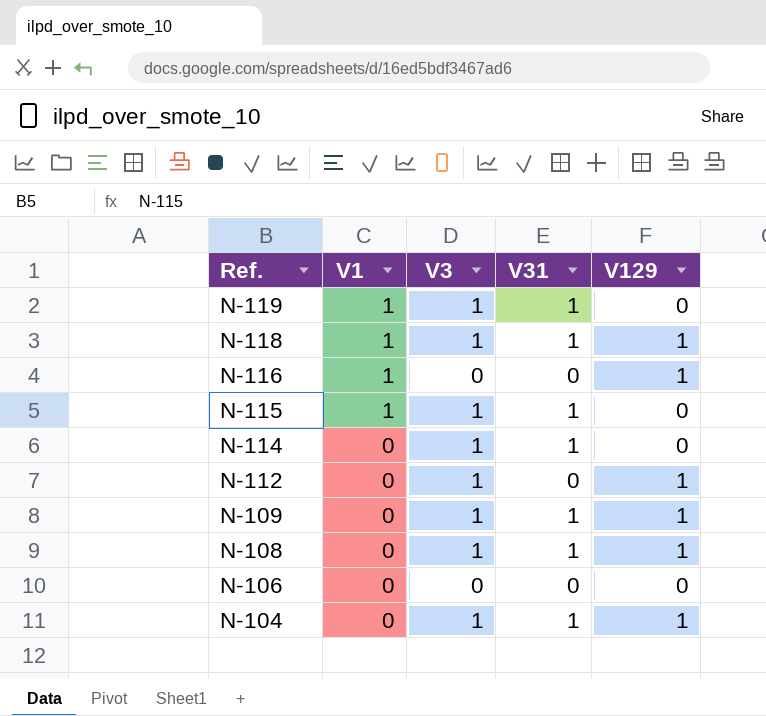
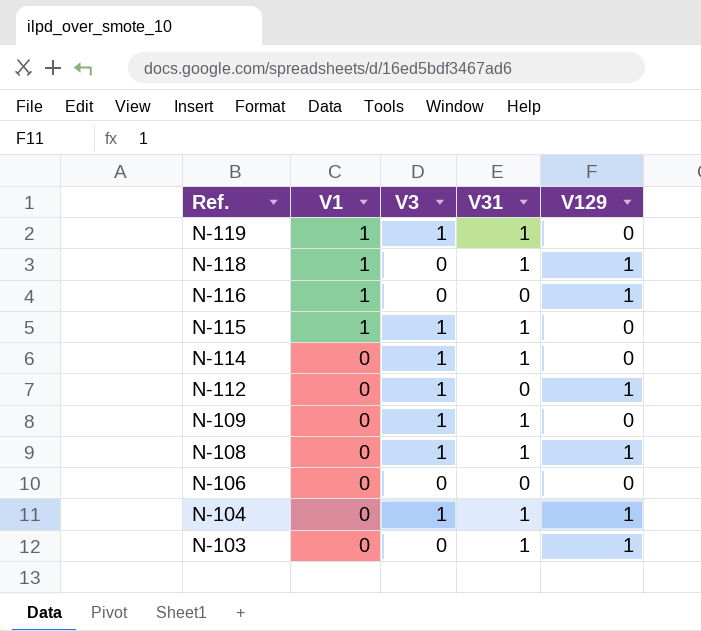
N-118 | V3: 1 -> 0
N-109 | V129: 1 -> 0
row N-103: none -> 0 | 0 | 1 | 1

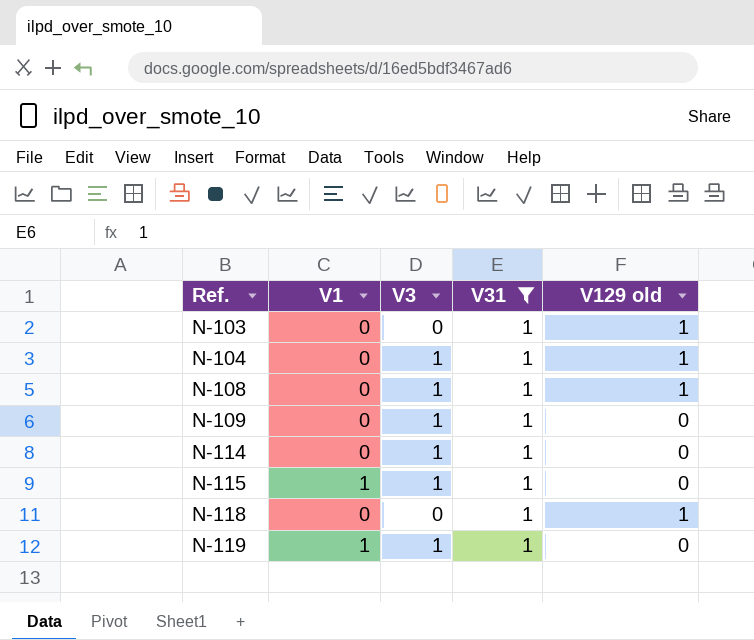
filter: none -> V31 = 1
row order: Ref. descending -> Ref. ascending
column name: V129 -> V129 old
N-118 | V1: 1 -> 0

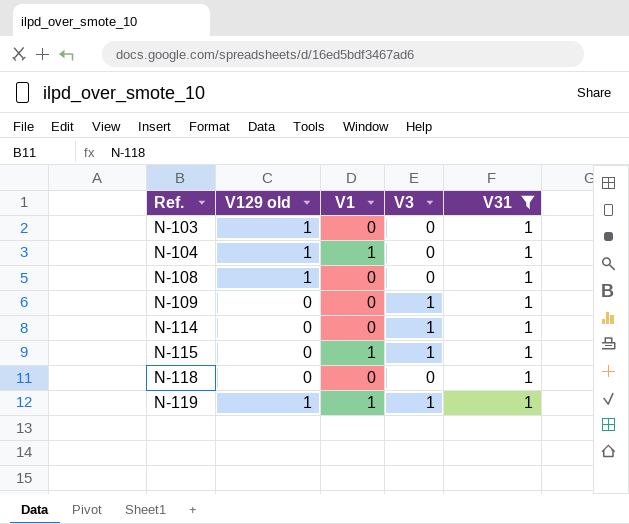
column V129 old | position: 5 -> 2
N-104 | V1: 0 -> 1
N-104 | V3: 1 -> 0
N-108 | V3: 1 -> 0
N-118 | V129 old: 1 -> 0
N-119 | V129 old: 0 -> 1

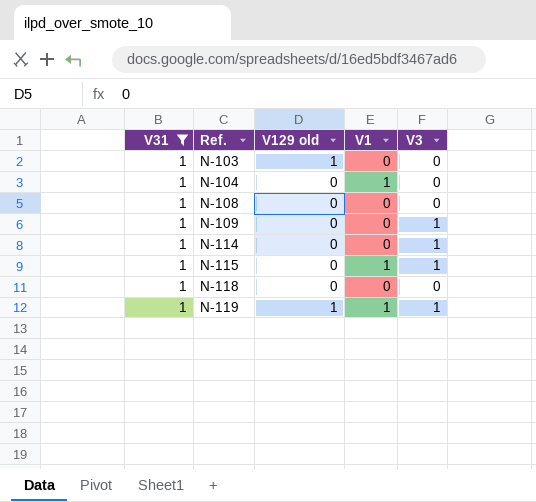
column V31 | position: 5 -> 1
N-104 | V129 old: 1 -> 0
N-108 | V129 old: 1 -> 0

